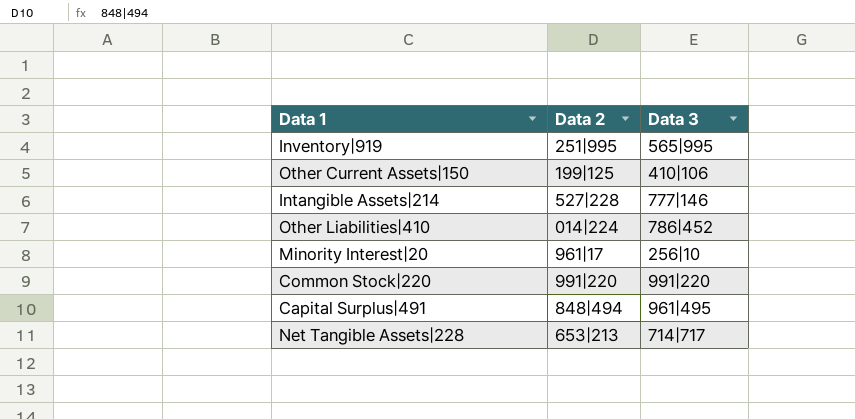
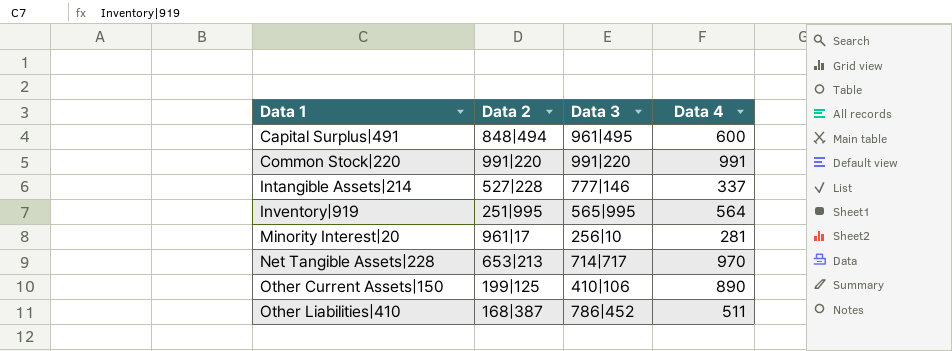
row order: none -> Data 1 ascending
column Data 4 | position: none -> 4
Other Liabilities|410 | Data 2: 014|224 -> 168|387

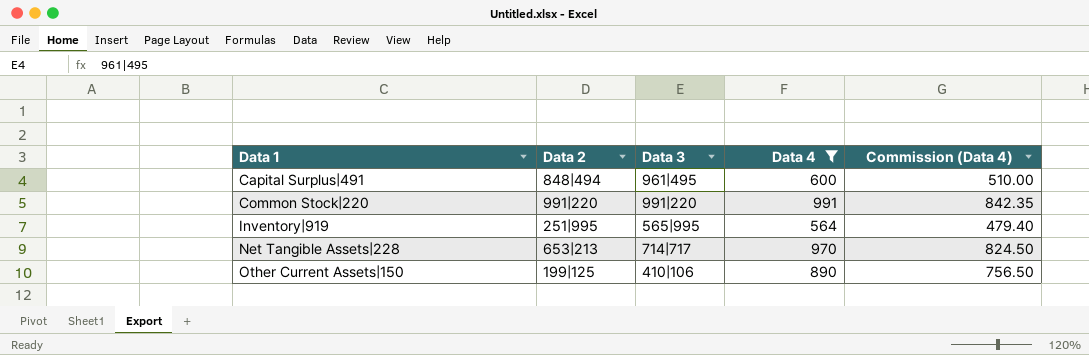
filter: none -> Data 4 >= 564
column Commission (Data 4) | formula: none -> [Data 4] * 0.85

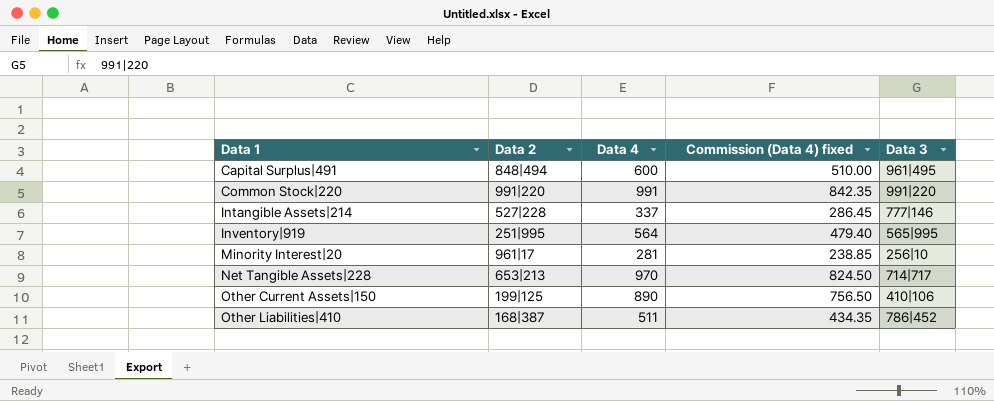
filter: Data 4 >= 564 -> none
column name: Commission (Data 4) -> Commission (Data 4) fixed
column Data 3 | position: 3 -> 5

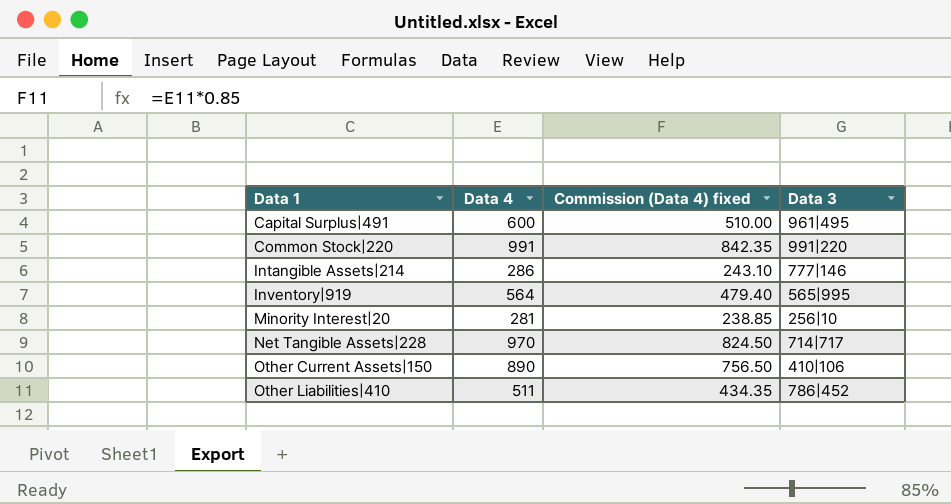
column Data 2 | position: 2 -> none
Intangible Assets|214 | Data 4: 337 -> 286
Intangible Assets|214 | Commission (Data 4) fixed: 286.45 -> 243.10

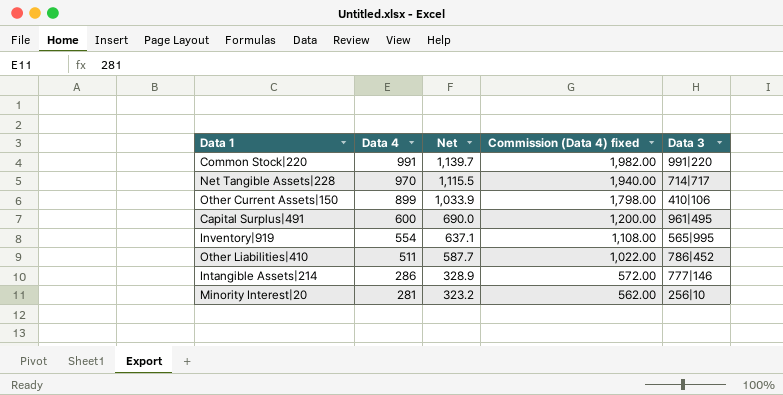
row order: Data 1 ascending -> Data 4 descending
column Net | formula: none -> [Data 4] * 1.15
column Commission (Data 4) fixed | formula: [Data 4] * 0.85 -> [Data 4] * 2
Other Current Assets|150 | Data 4: 890 -> 899
Inventory|919 | Data 4: 564 -> 554

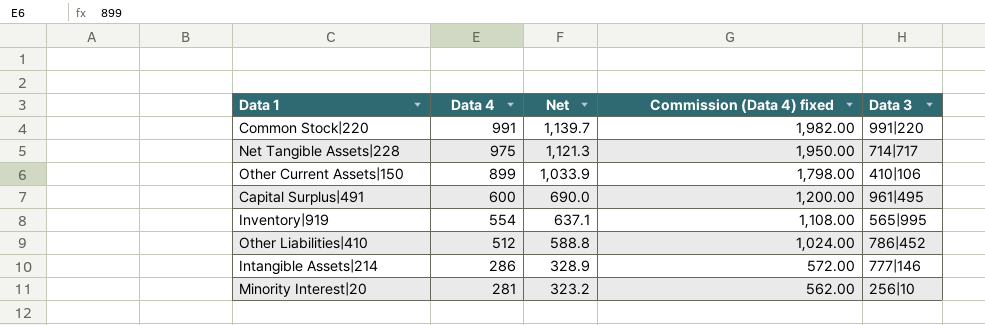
Net Tangible Assets|228 | Data 4: 970 -> 975
Net Tangible Assets|228 | Net: 1,115.5 -> 1,121.3
Net Tangible Assets|228 | Commission (Data 4) fixed: 1,940.00 -> 1,950.00
Other Liabilities|410 | Data 4: 511 -> 512
Other Liabilities|410 | Net: 587.7 -> 588.8
Other Liabilities|410 | Commission (Data 4) fixed: 1,022.00 -> 1,024.00

